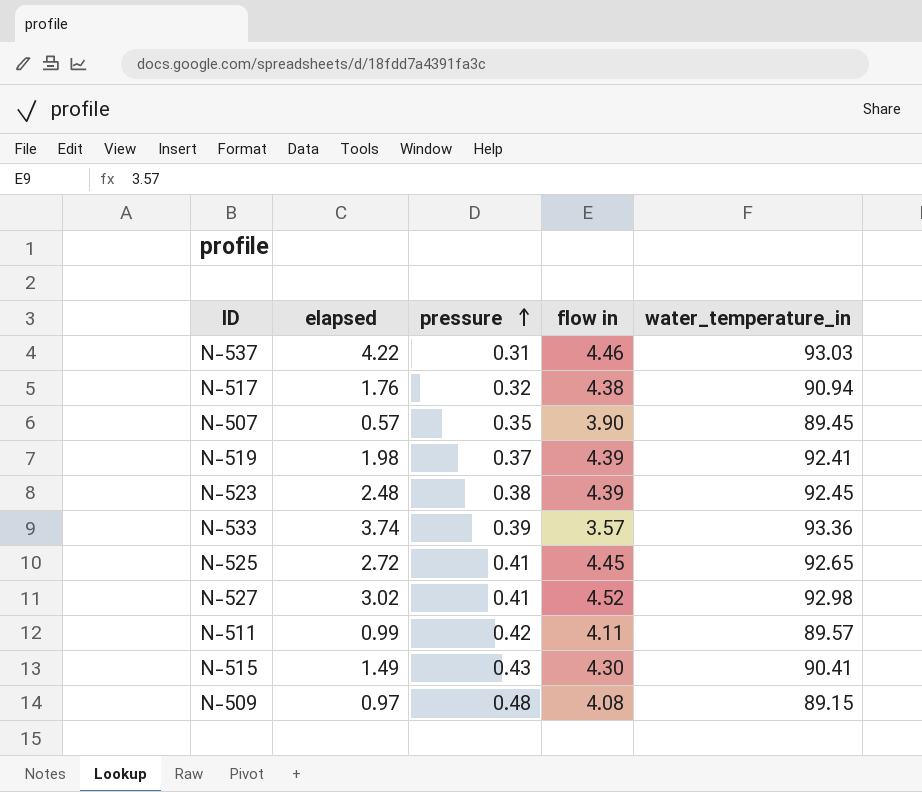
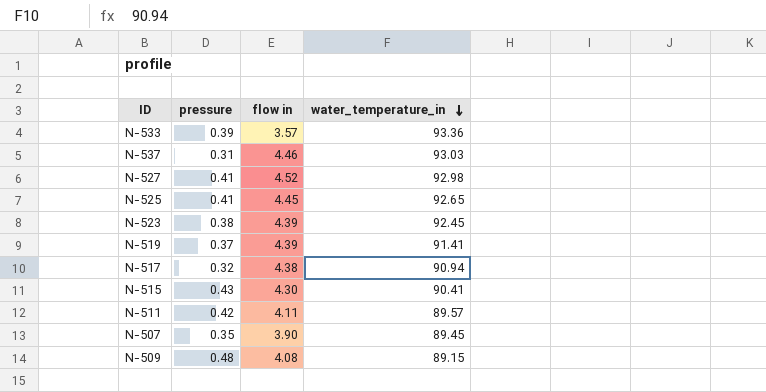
row order: pressure ascending -> water_temperature_in descending
column elapsed | position: 2 -> none
N-519 | water_temperature_in: 92.41 -> 91.41

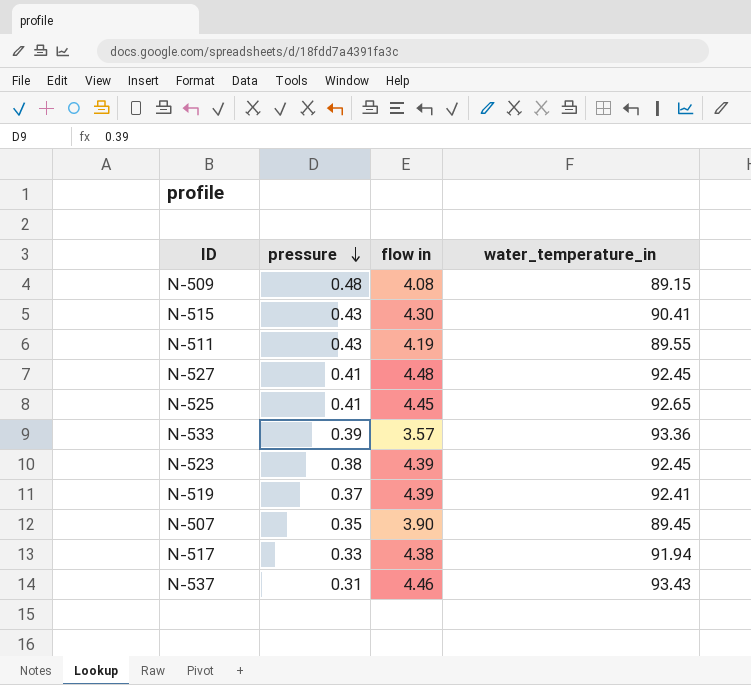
row order: water_temperature_in descending -> pressure descending
N-511 | pressure: 0.42 -> 0.43
N-511 | flow in: 4.11 -> 4.19
N-511 | water_temperature_in: 89.57 -> 89.55
N-527 | flow in: 4.52 -> 4.48
N-527 | water_temperature_in: 92.98 -> 92.45
N-519 | water_temperature_in: 91.41 -> 92.41
N-517 | pressure: 0.32 -> 0.33
N-517 | water_temperature_in: 90.94 -> 91.94
N-537 | water_temperature_in: 93.03 -> 93.43

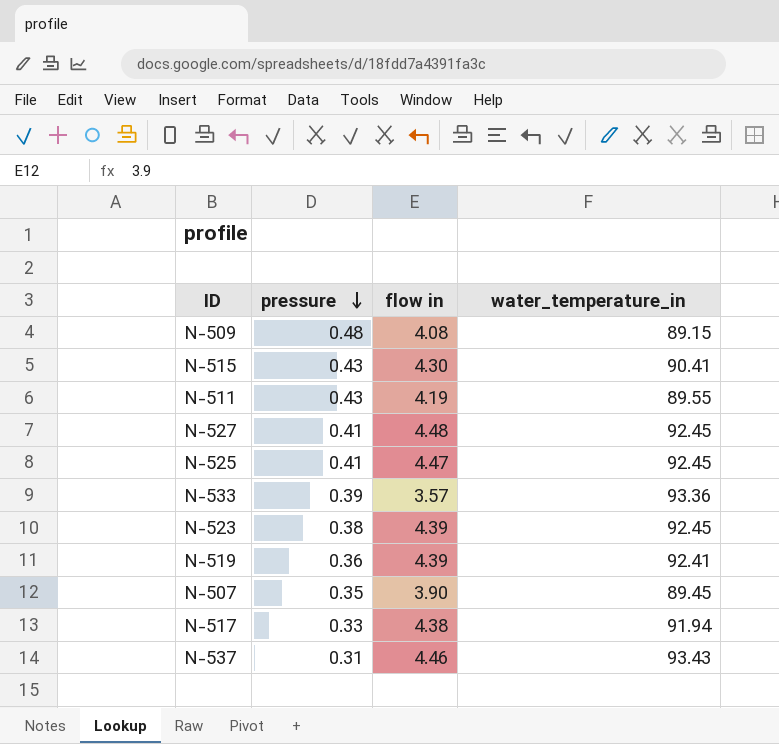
N-525 | flow in: 4.45 -> 4.47
N-525 | water_temperature_in: 92.65 -> 92.45
N-519 | pressure: 0.37 -> 0.36

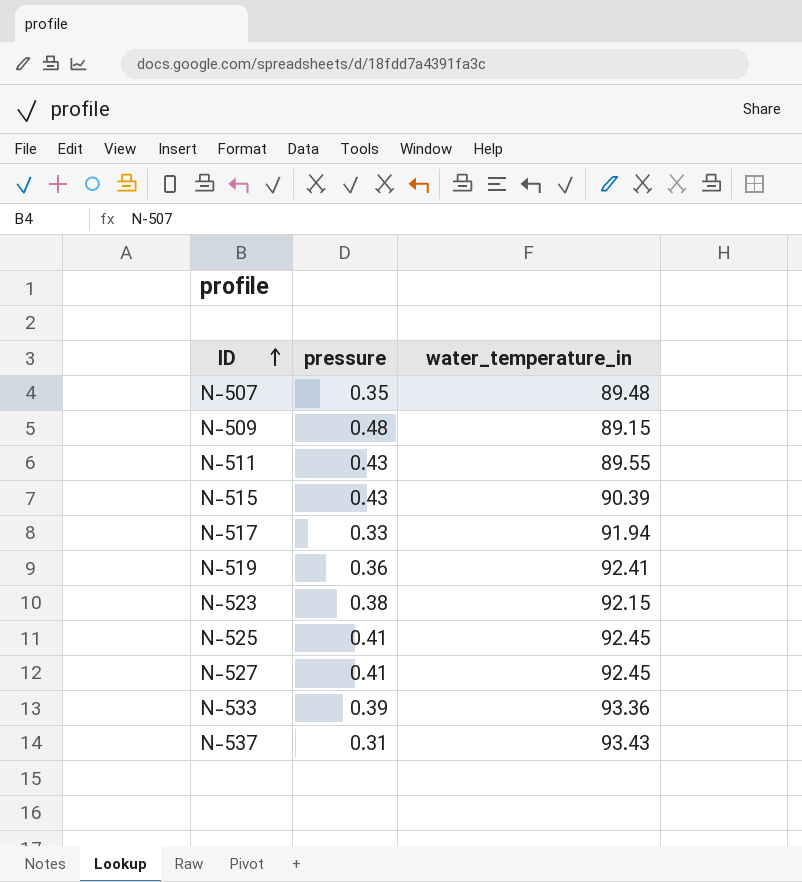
row order: pressure descending -> ID ascending
column flow in | position: 3 -> none
N-507 | water_temperature_in: 89.45 -> 89.48
N-515 | water_temperature_in: 90.41 -> 90.39
N-523 | water_temperature_in: 92.45 -> 92.15

